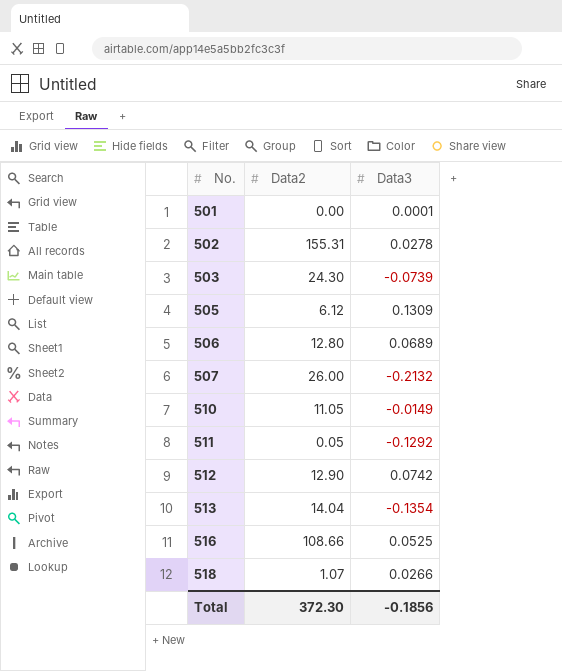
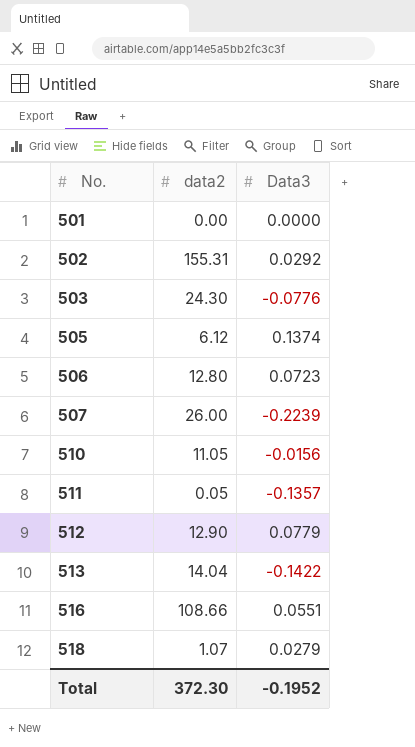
column name: Data2 -> data2
501 | Data3: 0.0001 -> 0.0000
502 | Data3: 0.0278 -> 0.0292
503 | Data3: -0.0739 -> -0.0776
505 | Data3: 0.1309 -> 0.1374
506 | Data3: 0.0689 -> 0.0723
507 | Data3: -0.2132 -> -0.2239
510 | Data3: -0.0149 -> -0.0156
511 | Data3: -0.1292 -> -0.1357
512 | Data3: 0.0742 -> 0.0779
513 | Data3: -0.1354 -> -0.1422
516 | Data3: 0.0525 -> 0.0551
518 | Data3: 0.0266 -> 0.0279
Total | Data3: -0.1856 -> -0.1952

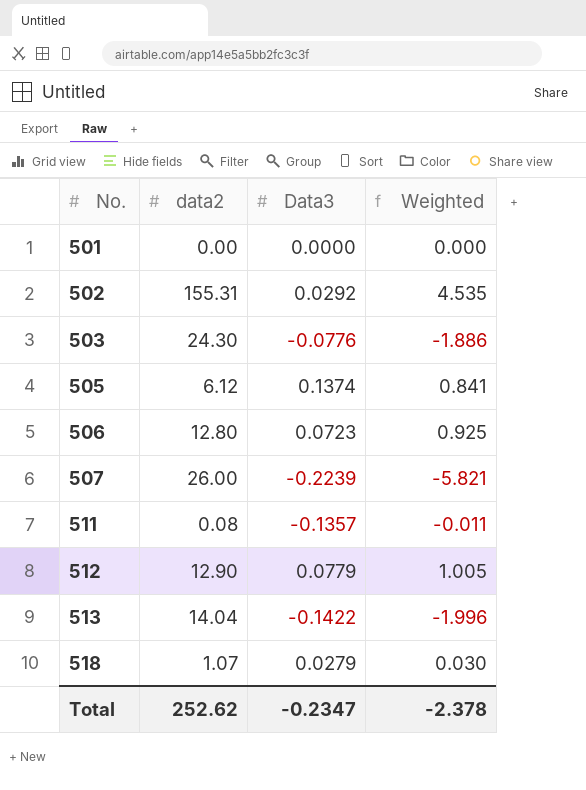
column Weighted | formula: none -> [data2] * [Data3]
row 510: 11.05 | -0.0156 -> none
row 516: 108.66 | 0.0551 -> none
511 | data2: 0.05 -> 0.08
Total | data2: 372.30 -> 252.62
Total | Data3: -0.1952 -> -0.2347

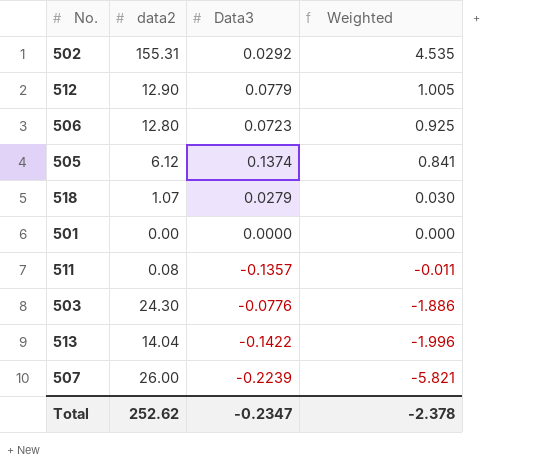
row order: No. ascending -> Weighted descending

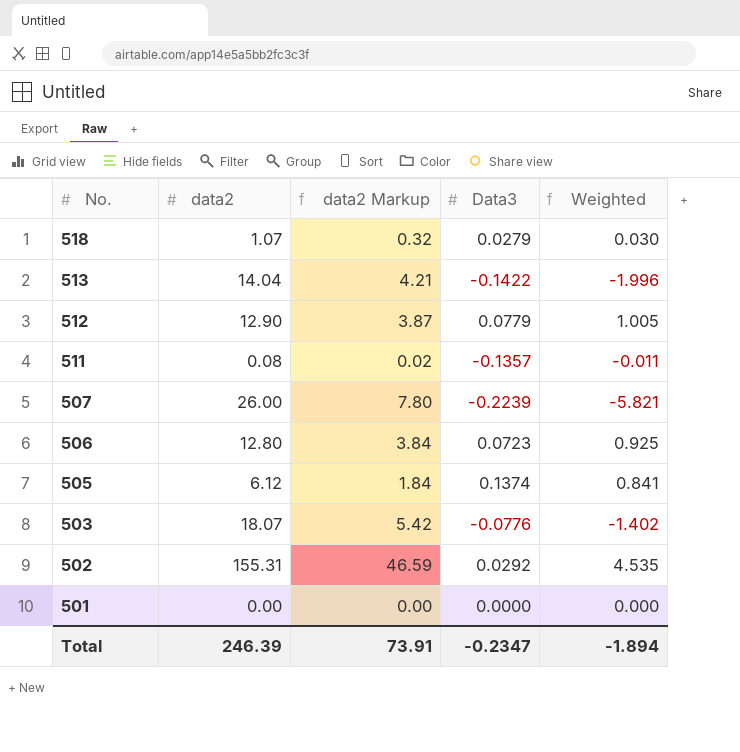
row order: Weighted descending -> No. descending
column data2 Markup | formula: none -> [data2] * 0.3
503 | data2: 24.30 -> 18.07
503 | Weighted: -1.886 -> -1.402
Total | data2: 252.62 -> 246.39
Total | Weighted: -2.378 -> -1.894

